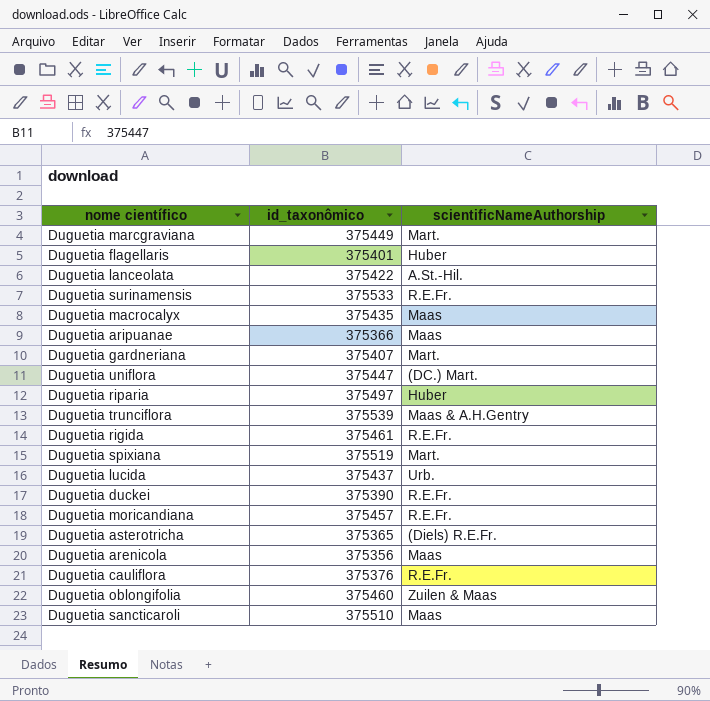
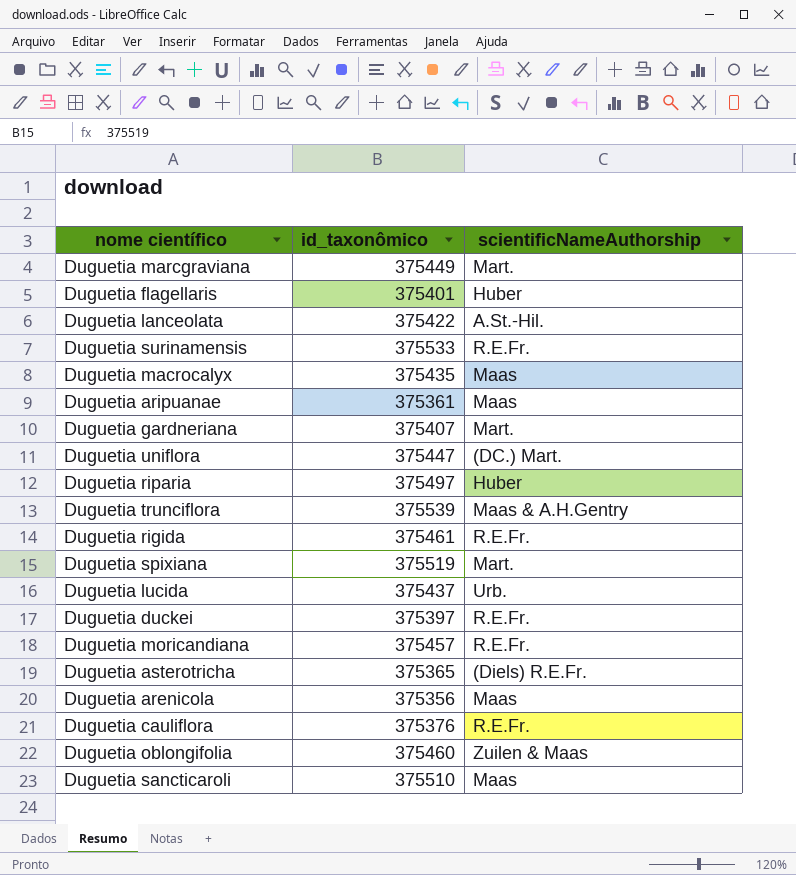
Duguetia aripuanae | id_taxonômico: 375366 -> 375361
Duguetia duckei | id_taxonômico: 375390 -> 375397

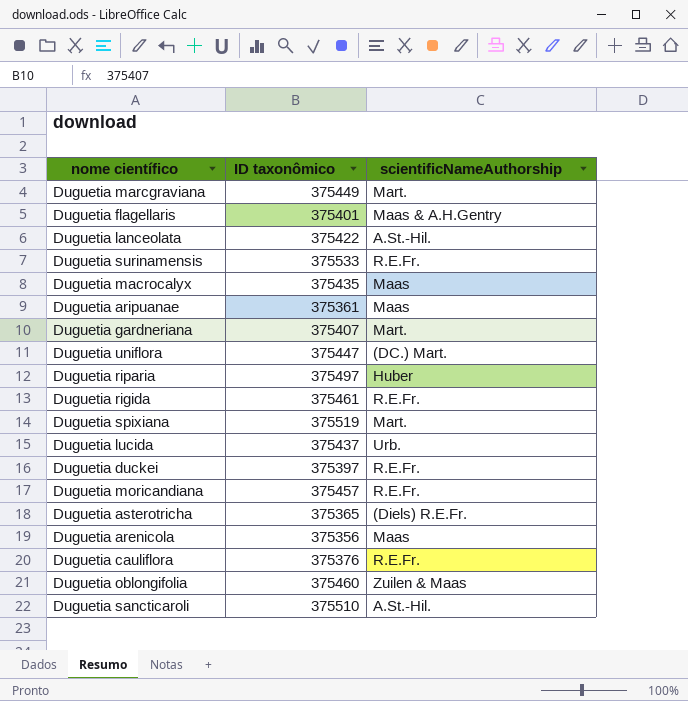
column name: id_taxonômico -> ID taxonômico
row Duguetia trunciflora: 375539 | Maas & A.H.Gentry -> none
Duguetia flagellaris | scientificNameAuthorship: Huber -> Maas & A.H.Gentry
Duguetia sancticaroli | scientificNameAuthorship: Maas -> A.St.-Hil.

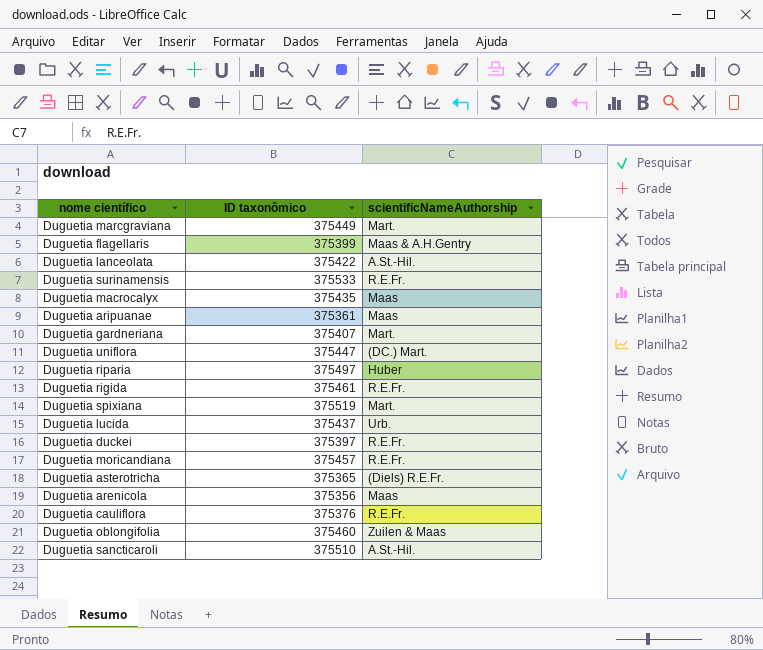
Duguetia flagellaris | ID taxonômico: 375401 -> 375399

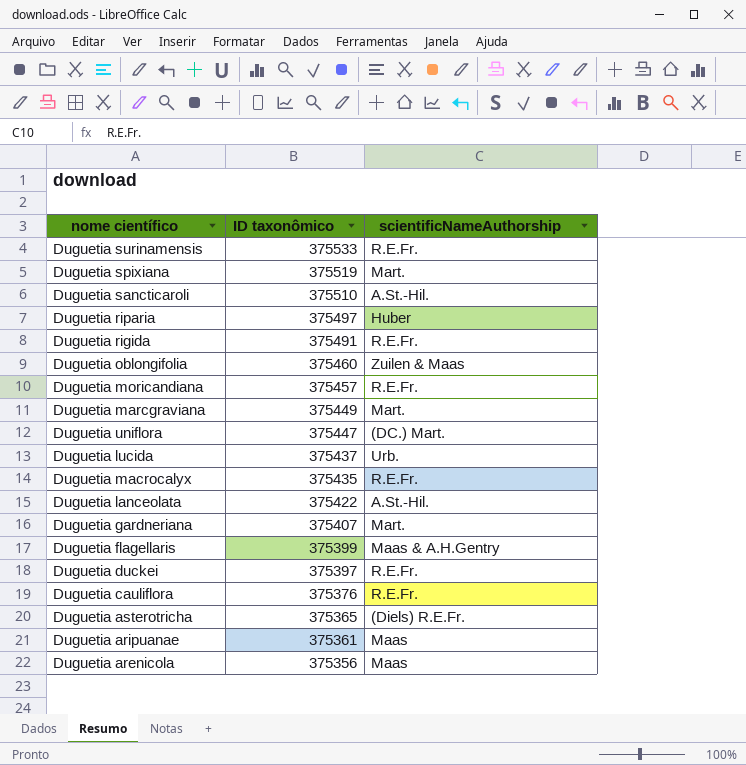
row order: none -> ID taxonômico descending
Duguetia rigida | ID taxonômico: 375461 -> 375491
Duguetia macrocalyx | scientificNameAuthorship: Maas -> R.E.Fr.

